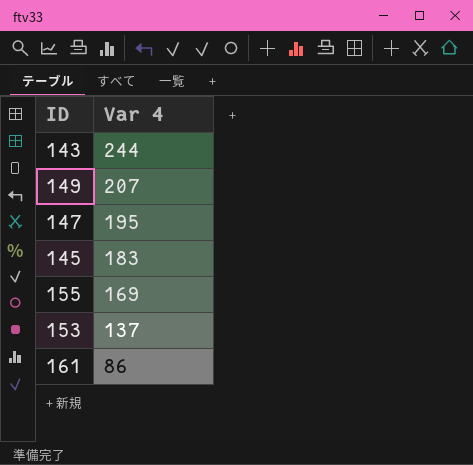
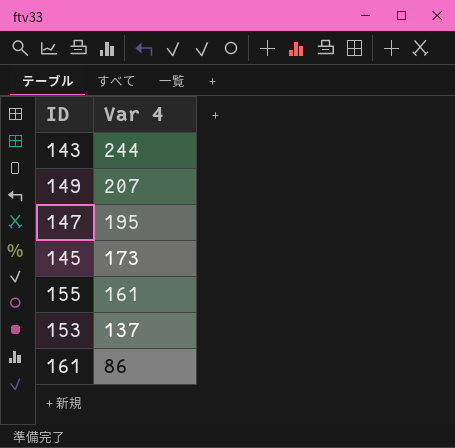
145 | Var 4: 183 -> 173
155 | Var 4: 169 -> 161

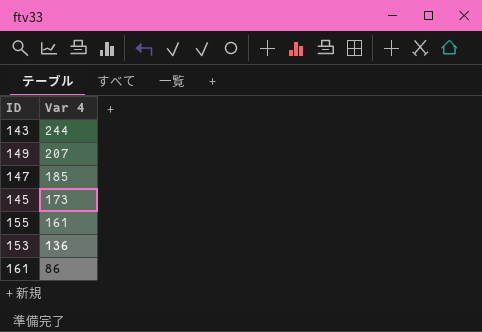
147 | Var 4: 195 -> 185
153 | Var 4: 137 -> 136

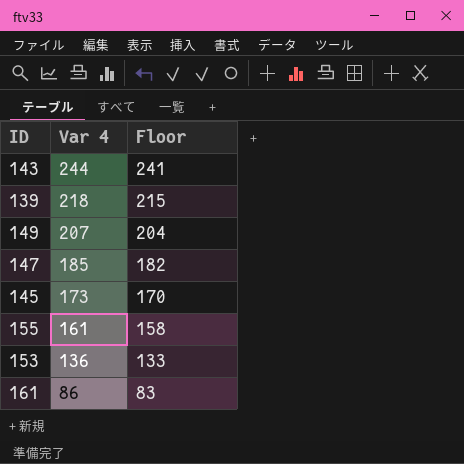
column Floor | formula: none -> [Var 4] - 3
row 139: none -> 218 | 215

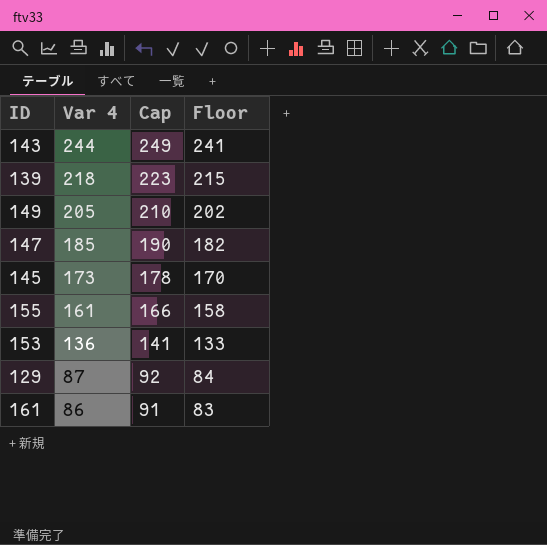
column Cap | formula: none -> [Var 4] + 5
149 | Var 4: 207 -> 205
149 | Floor: 204 -> 202
row 129: none -> 87 | 92 | 84

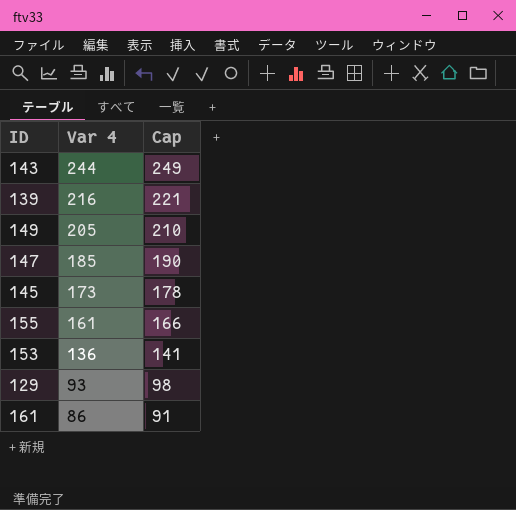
column Floor | formula: [Var 4] - 3 -> none
139 | Var 4: 218 -> 216
139 | Cap: 223 -> 221
129 | Var 4: 87 -> 93
129 | Cap: 92 -> 98

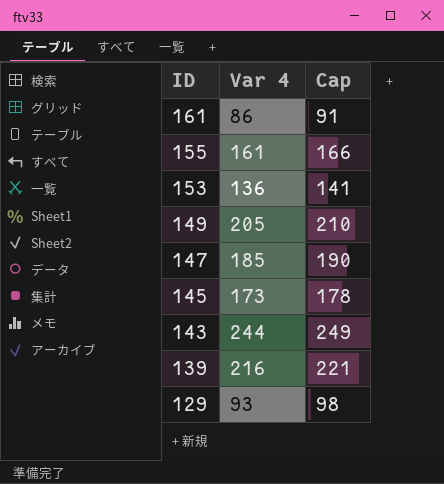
row order: Var 4 descending -> ID descending

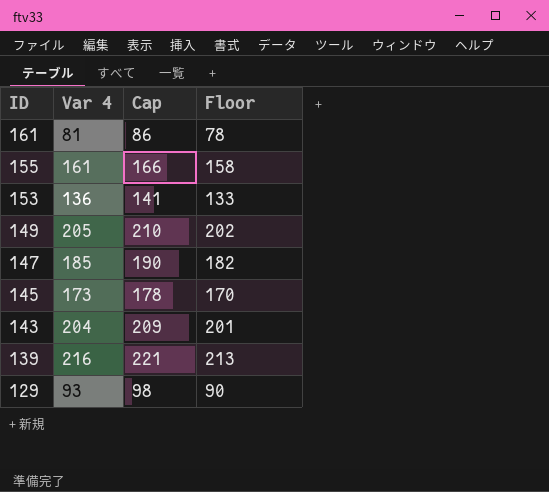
column Floor | formula: none -> [Var 4] - 3
161 | Var 4: 86 -> 81
161 | Cap: 91 -> 86
143 | Var 4: 244 -> 204
143 | Cap: 249 -> 209

